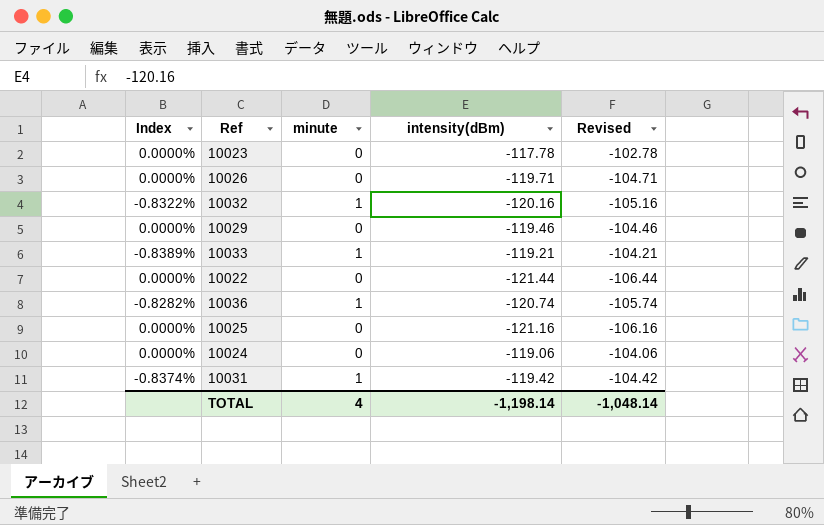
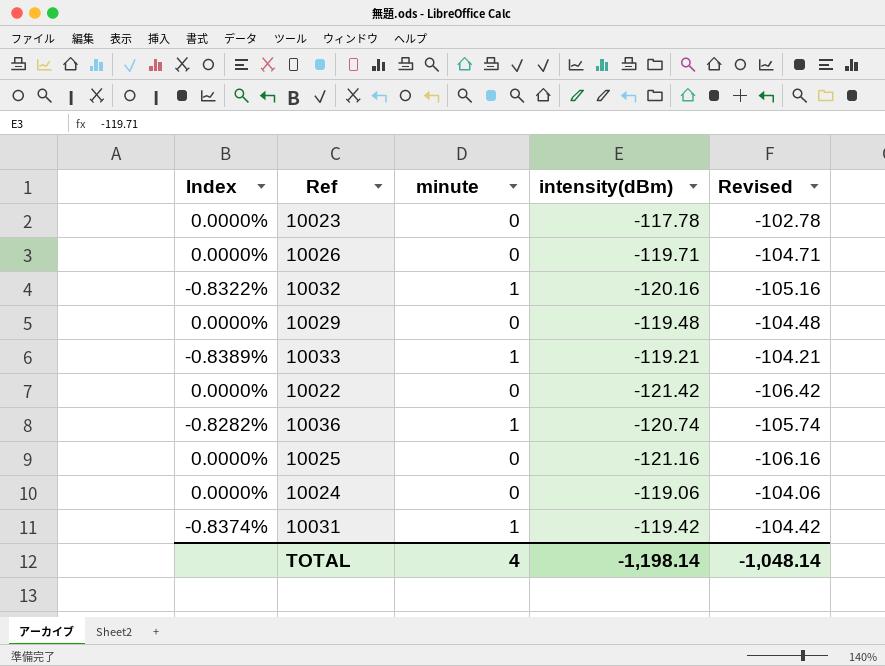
10029 | intensity(dBm): -119.46 -> -119.48
10029 | Revised: -104.46 -> -104.48
10022 | intensity(dBm): -121.44 -> -121.42
10022 | Revised: -106.44 -> -106.42

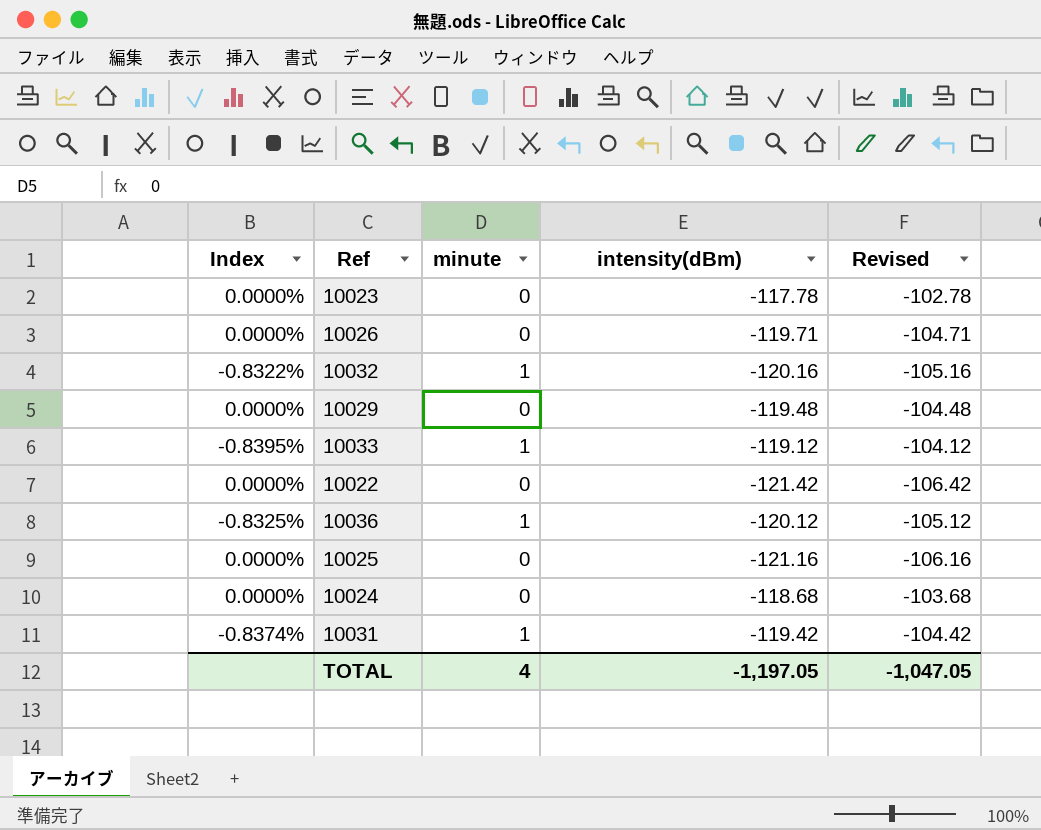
10033 | Index: -0.8389% -> -0.8395%
10033 | intensity(dBm): -119.21 -> -119.12
10033 | Revised: -104.21 -> -104.12
10036 | Index: -0.8282% -> -0.8325%
10036 | intensity(dBm): -120.74 -> -120.12
10036 | Revised: -105.74 -> -105.12
10024 | intensity(dBm): -119.06 -> -118.68
10024 | Revised: -104.06 -> -103.68
TOTAL | intensity(dBm): -1,198.14 -> -1,197.05
TOTAL | Revised: -1,048.14 -> -1,047.05

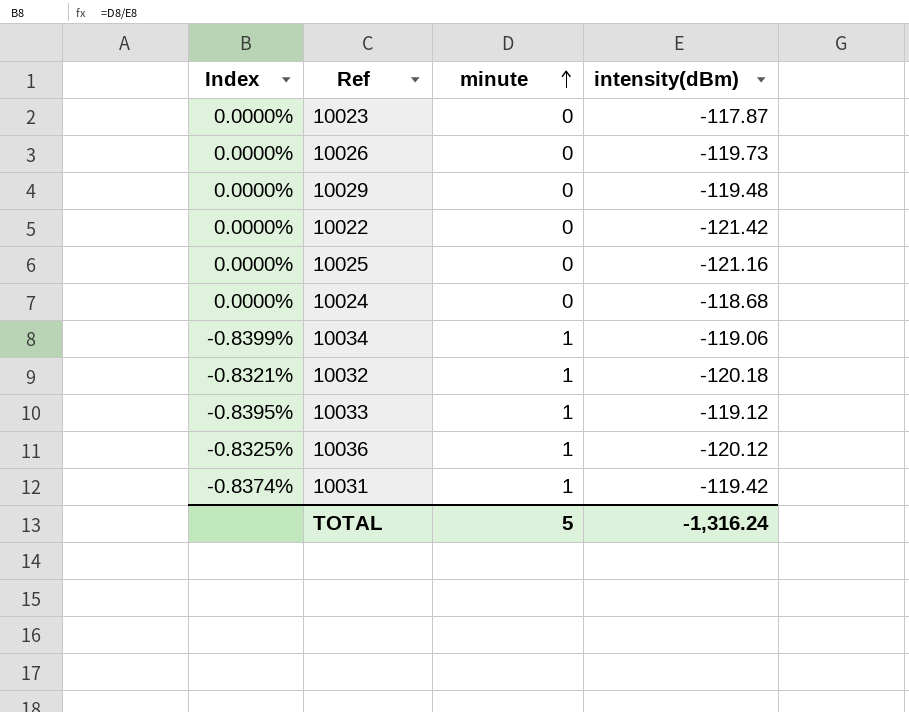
row order: none -> minute ascending
column Revised | formula: [intensity(dBm)] + 15 -> none
10023 | intensity(dBm): -117.78 -> -117.87
10026 | intensity(dBm): -119.71 -> -119.73
row 10034: none -> -0.8399% | 1 | -119.06
10032 | Index: -0.8322% -> -0.8321%
10032 | intensity(dBm): -120.16 -> -120.18
TOTAL | minute: 4 -> 5
TOTAL | intensity(dBm): -1,197.05 -> -1,316.24

